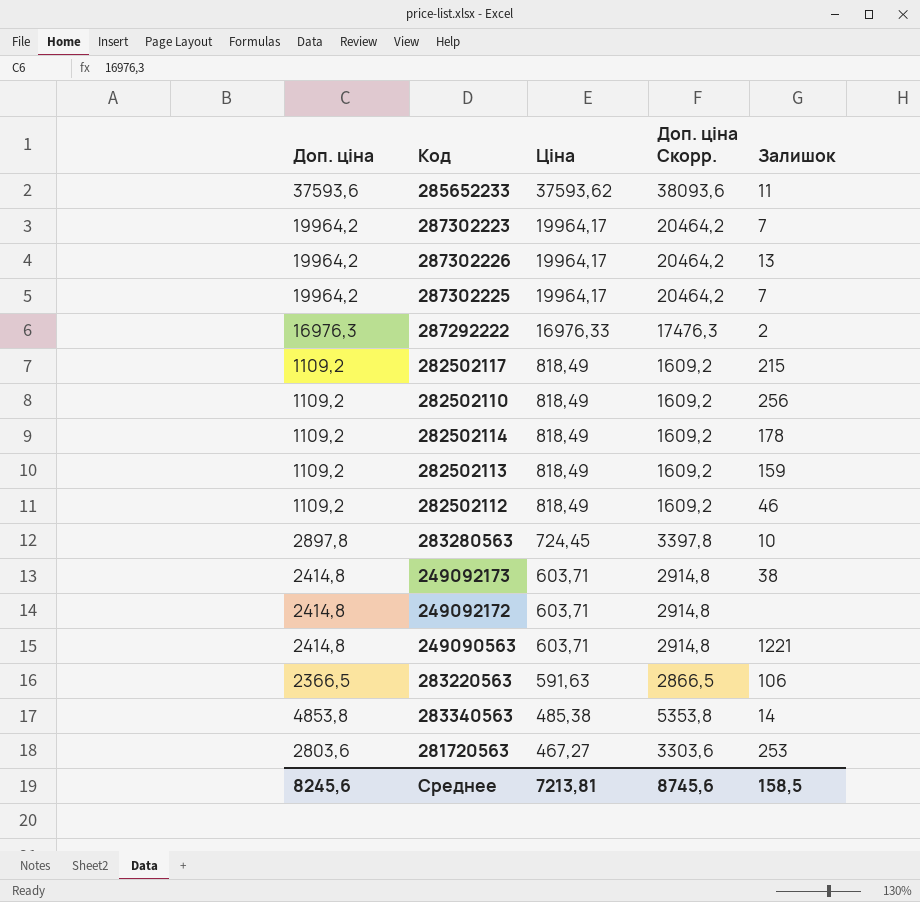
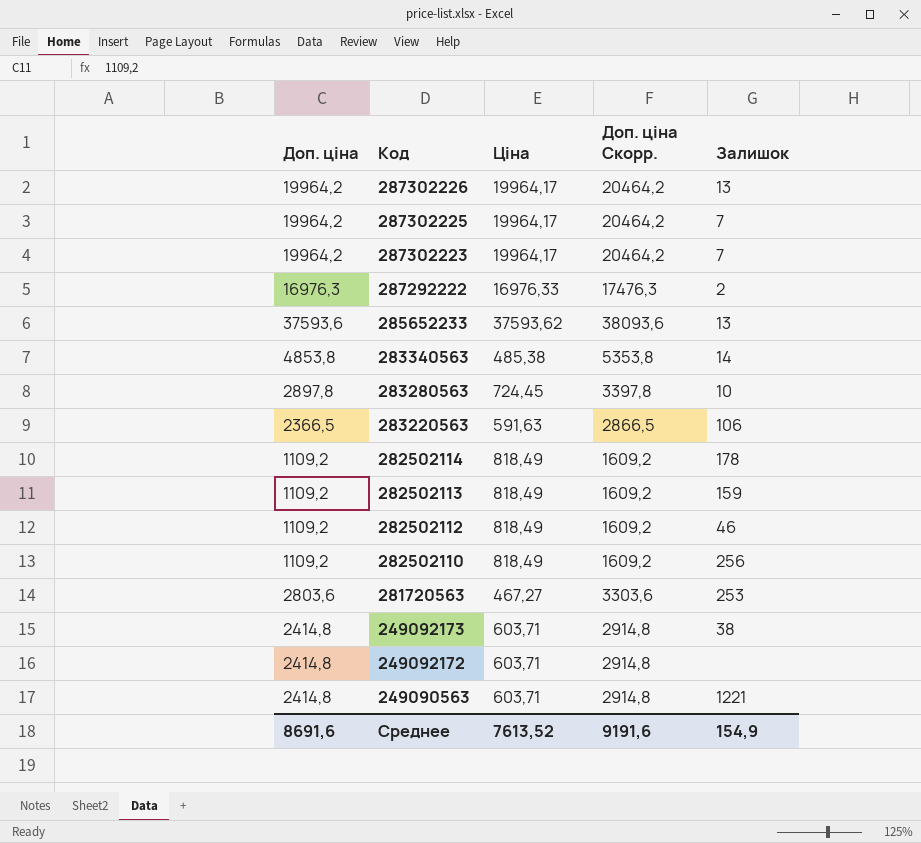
row order: Ціна descending -> Код descending
row 282502117: 1109,2 | 818,49 | 1609,2 | 215 -> none
285652233 | Залишок: 11 -> 13
Среднее | Доп. ціна: 8245,6 -> 8691,6
Среднее | Ціна: 7213,81 -> 7613,52
Среднее | Доп. ціна Скорр.: 8745,6 -> 9191,6
Среднее | Залишок: 158,5 -> 154,9

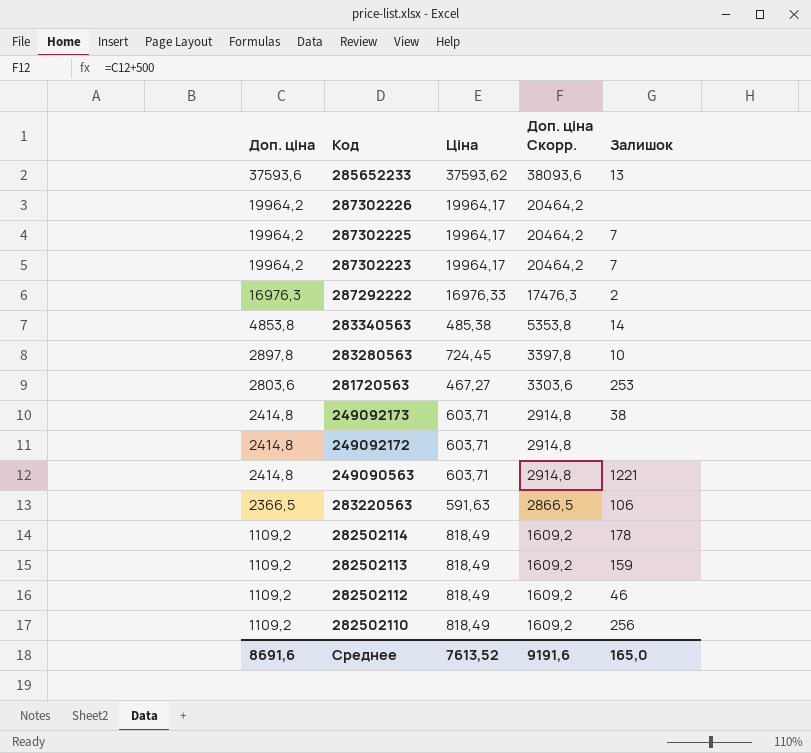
row order: Код descending -> Доп. ціна descending
287302226 | Залишок: 13 -> none
Среднее | Залишок: 154,9 -> 165,0

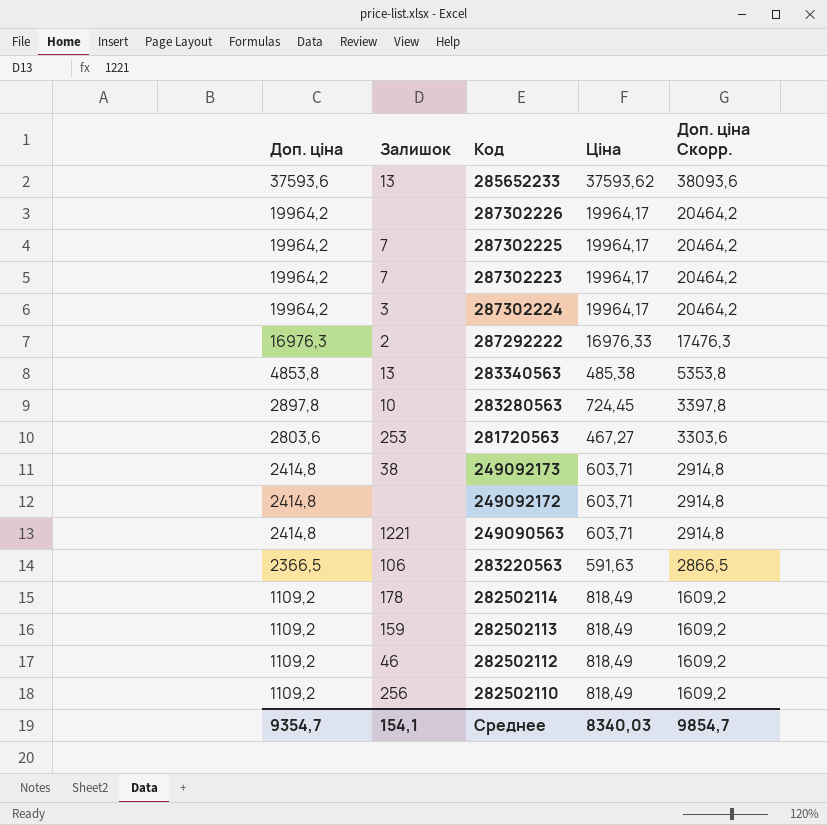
column Залишок | position: 5 -> 2
row 287302224: none -> 19964,2 | 3 | 19964,17 | 20464,2
283340563 | Залишок: 14 -> 13
Среднее | Доп. ціна: 8691,6 -> 9354,7
Среднее | Залишок: 165,0 -> 154,1
Среднее | Ціна: 7613,52 -> 8340,03
Среднее | Доп. ціна Скорр.: 9191,6 -> 9854,7

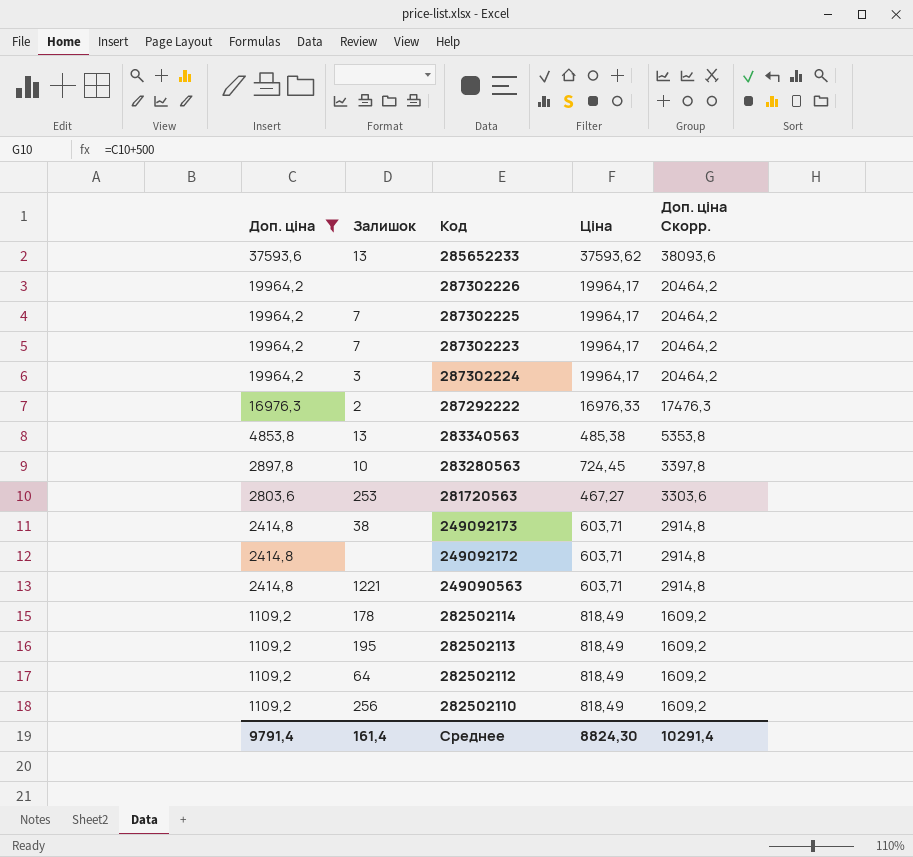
filter: none -> Доп. ціна != 2366,5
282502113 | Залишок: 159 -> 195
282502112 | Залишок: 46 -> 64
Среднее | Доп. ціна: 9354,7 -> 9791,4
Среднее | Залишок: 154,1 -> 161,4
Среднее | Ціна: 8340,03 -> 8824,30
Среднее | Доп. ціна Скорр.: 9854,7 -> 10291,4

